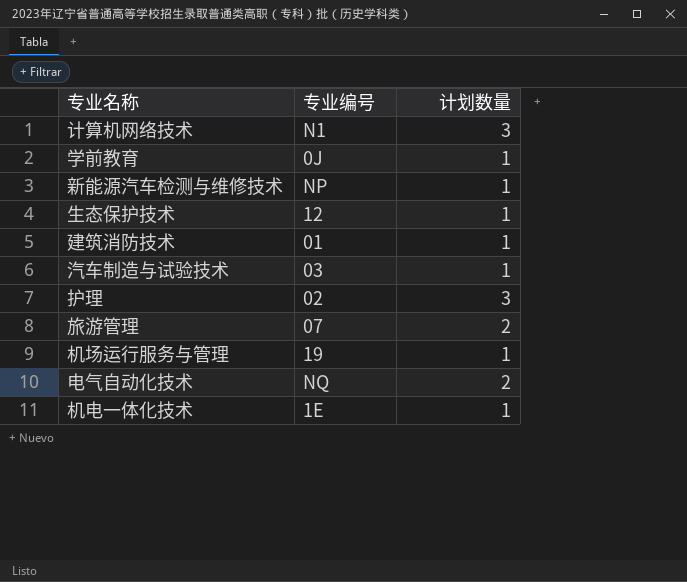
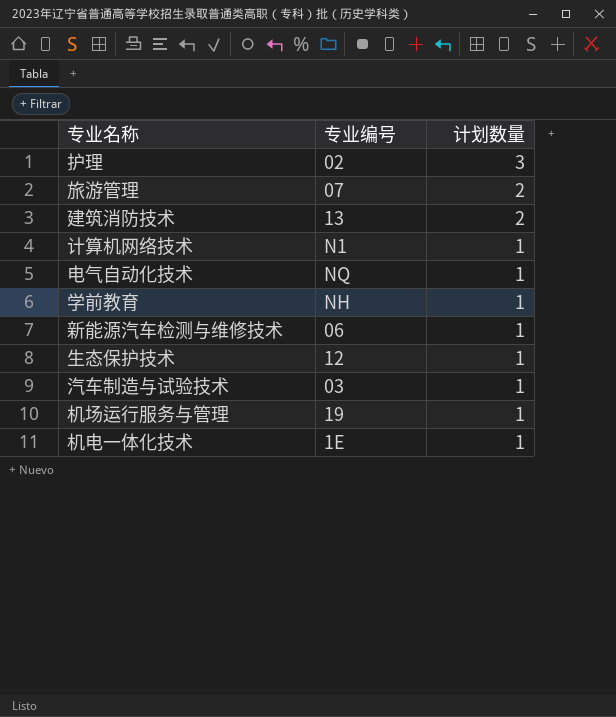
row order: none -> 计划数量 descending
建筑消防技术 | 专业编号: 01 -> 13
建筑消防技术 | 计划数量: 1 -> 2
计算机网络技术 | 计划数量: 3 -> 1
电气自动化技术 | 计划数量: 2 -> 1
学前教育 | 专业编号: 0J -> NH
新能源汽车检测与维修技术 | 专业编号: NP -> 06

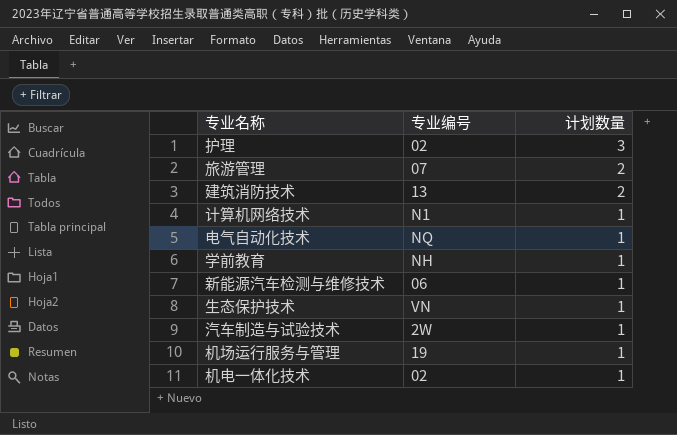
生态保护技术 | 专业编号: 12 -> VN
汽车制造与试验技术 | 专业编号: 03 -> 2W
机电一体化技术 | 专业编号: 1E -> 02

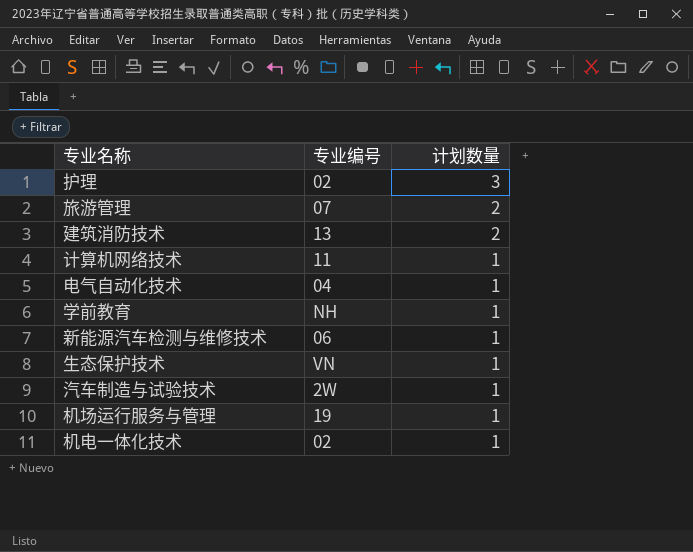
计算机网络技术 | 专业编号: N1 -> 11
电气自动化技术 | 专业编号: NQ -> 04

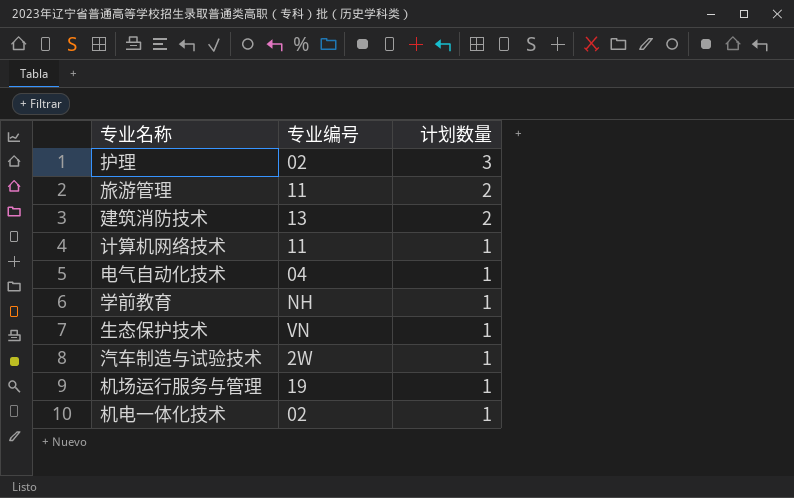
row 新能源汽车检测与维修技术: 06 | 1 -> none
旅游管理 | 专业编号: 07 -> 11

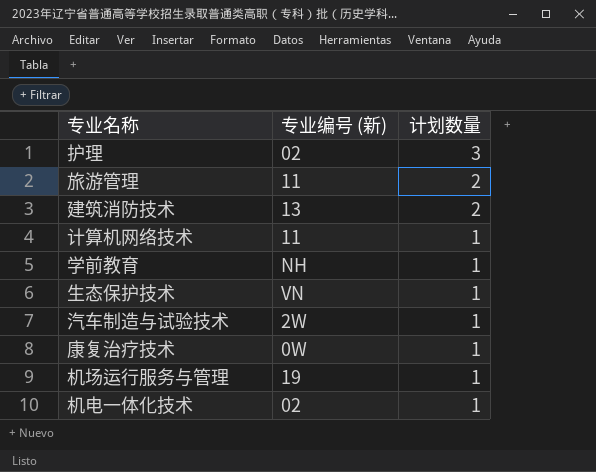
column name: 专业编号 -> 专业编号 (新)
row 电气自动化技术: 04 | 1 -> none
row 康复治疗技术: none -> 0W | 1

